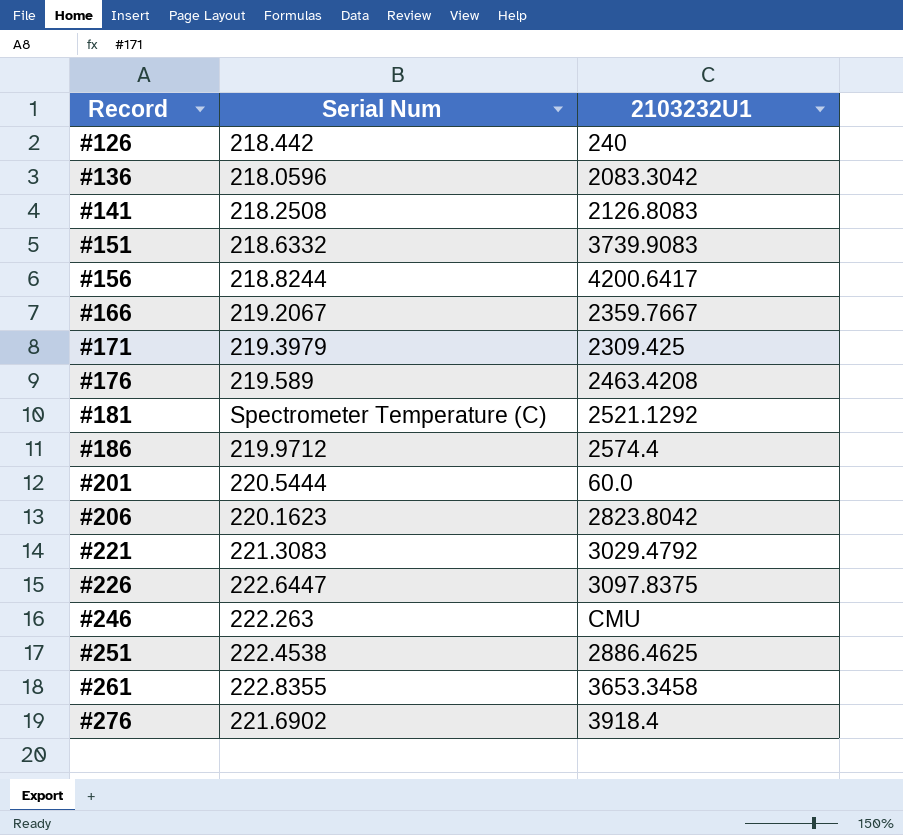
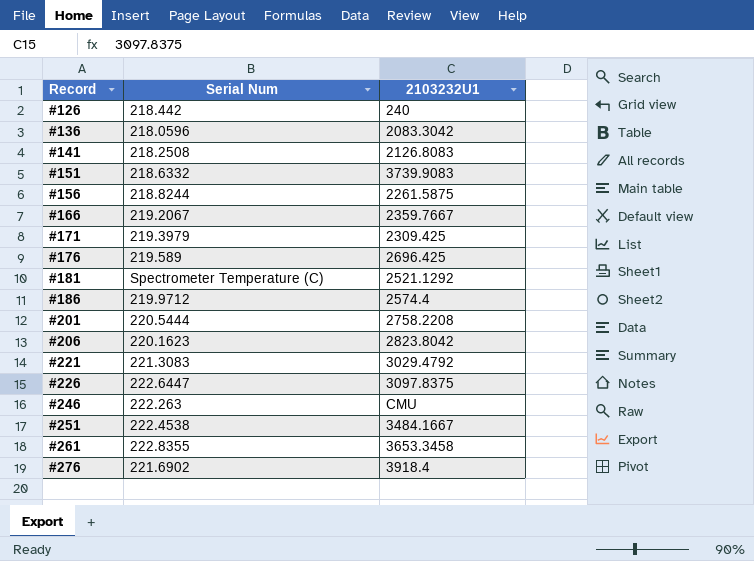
#156 | 2103232U1: 4200.6417 -> 2261.5875
#176 | 2103232U1: 2463.4208 -> 2696.425
#201 | 2103232U1: 60.0 -> 2758.2208
#251 | 2103232U1: 2886.4625 -> 3484.1667

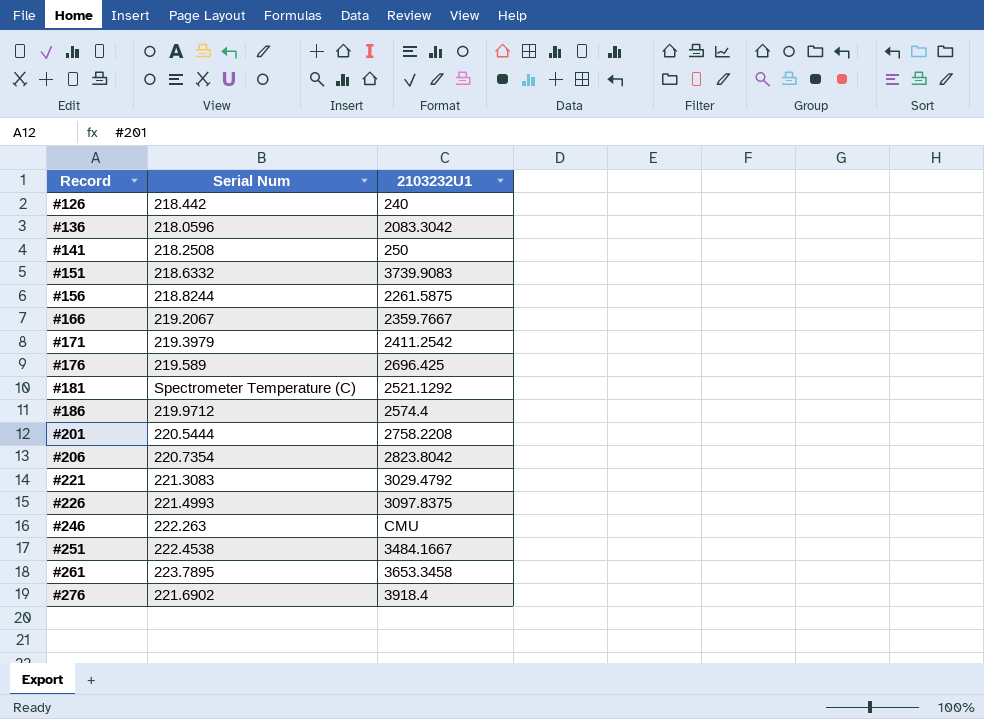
#141 | 2103232U1: 2126.8083 -> 250
#171 | 2103232U1: 2309.425 -> 2411.2542
#206 | Serial Num: 220.1623 -> 220.7354
#226 | Serial Num: 222.6447 -> 221.4993
#261 | Serial Num: 222.8355 -> 223.7895

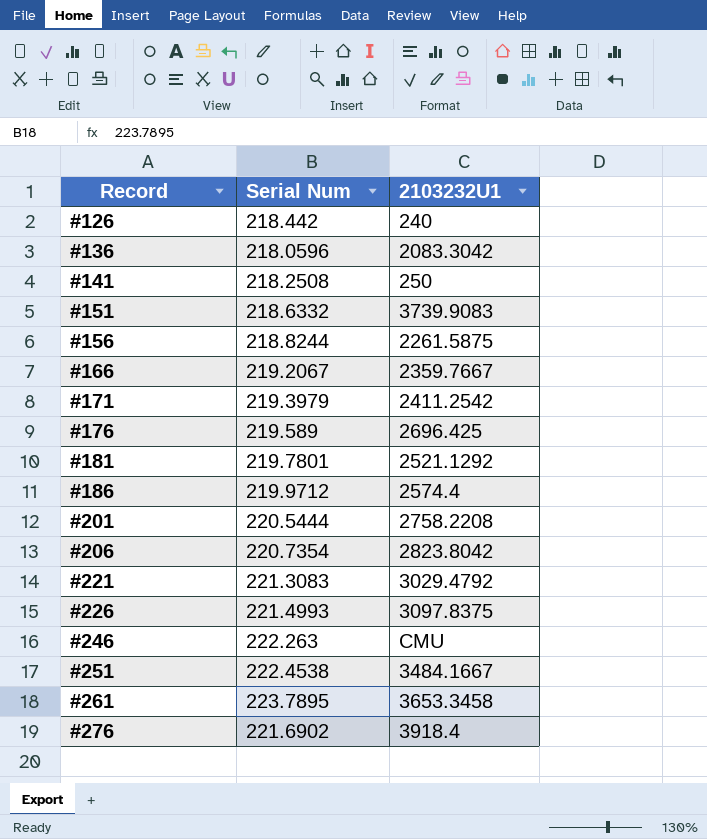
#181 | Serial Num: Spectrometer Temperature (C) -> 219.7801

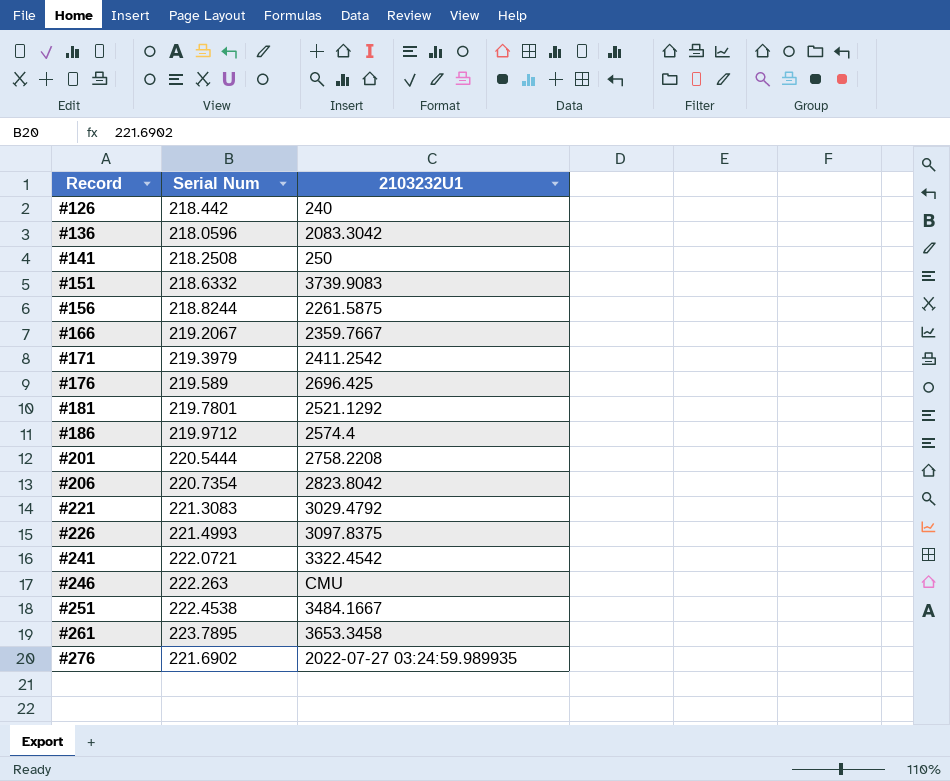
row #241: none -> 222.0721 | 3322.4542
#276 | 2103232U1: 3918.4 -> 2022-07-27 03:24:59.989935

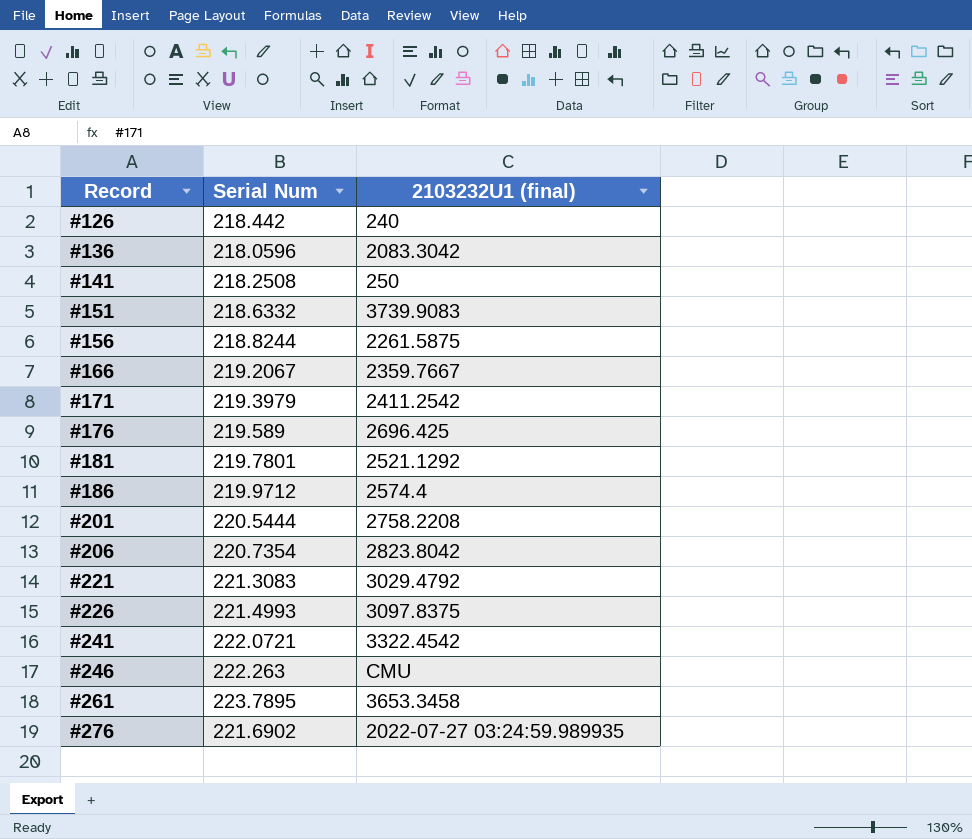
column name: 2103232U1 -> 2103232U1 (final)
row #251: 222.4538 | 3484.1667 -> none

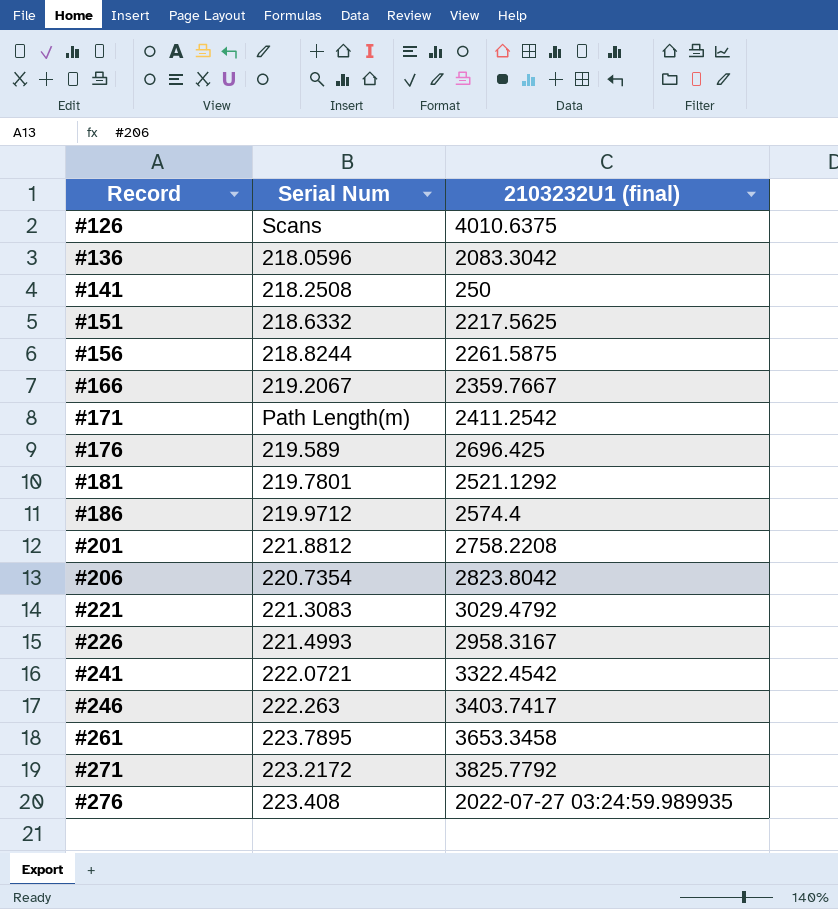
#126 | Serial Num: 218.442 -> Scans
#126 | 2103232U1 (final): 240 -> 4010.6375
#151 | 2103232U1 (final): 3739.9083 -> 2217.5625
#171 | Serial Num: 219.3979 -> Path Length(m)
#201 | Serial Num: 220.5444 -> 221.8812
#226 | 2103232U1 (final): 3097.8375 -> 2958.3167
#246 | 2103232U1 (final): CMU -> 3403.7417
row #271: none -> 223.2172 | 3825.7792
#276 | Serial Num: 221.6902 -> 223.408

